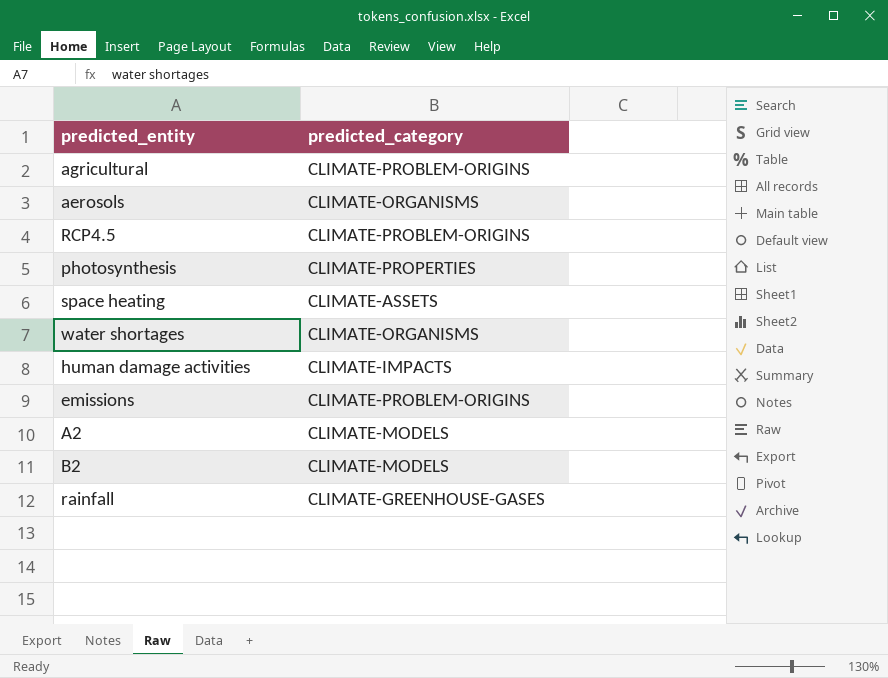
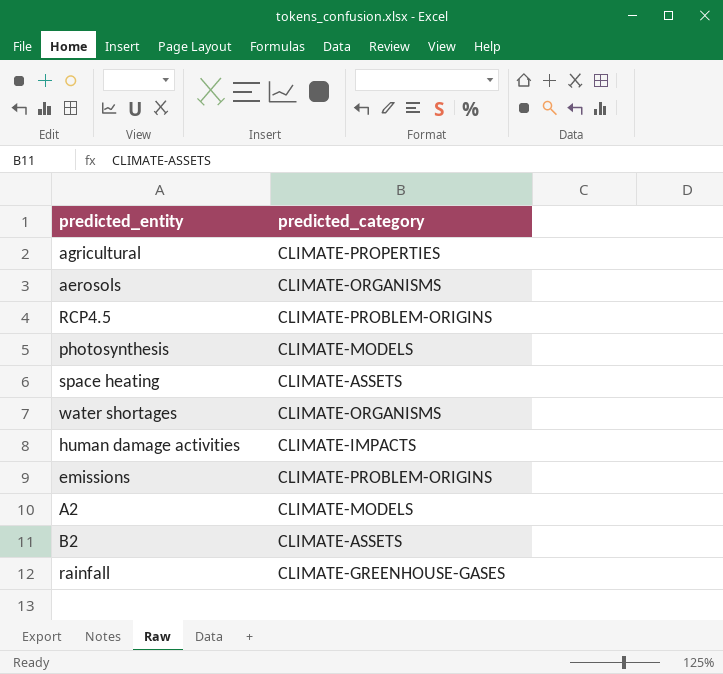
agricultural | predicted_category: CLIMATE-PROBLEM-ORIGINS -> CLIMATE-PROPERTIES
photosynthesis | predicted_category: CLIMATE-PROPERTIES -> CLIMATE-MODELS
B2 | predicted_category: CLIMATE-MODELS -> CLIMATE-ASSETS

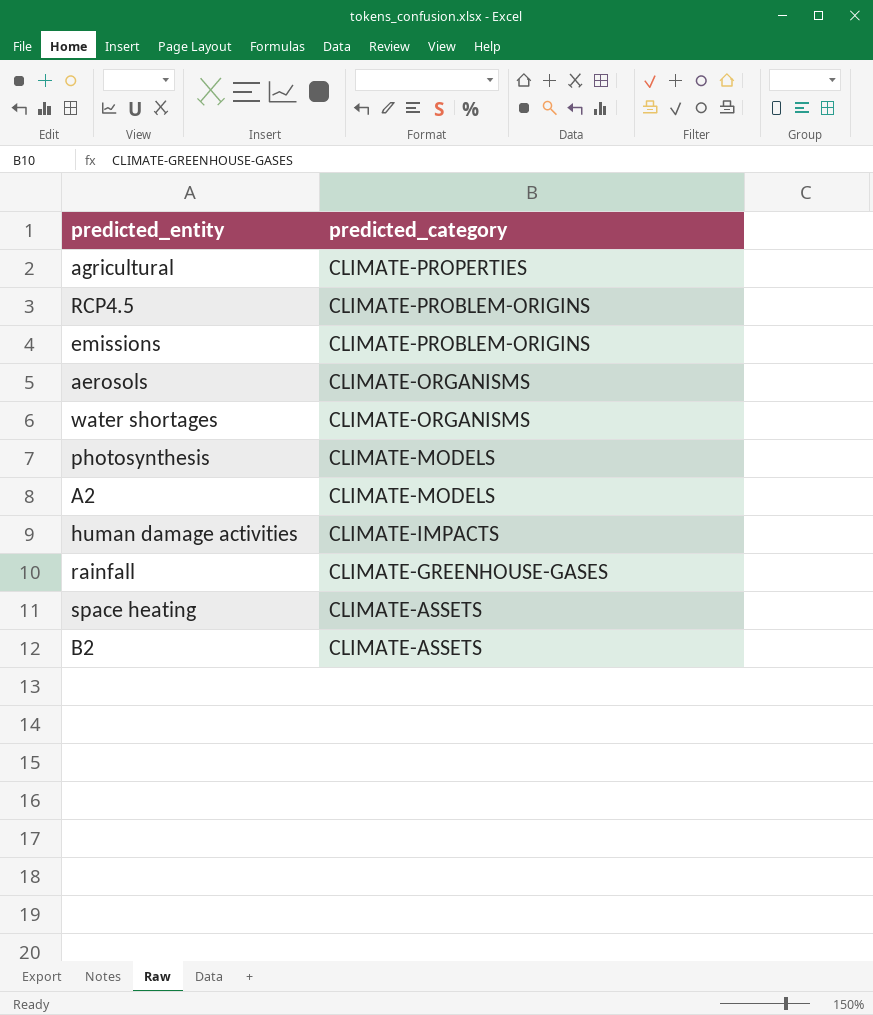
row order: none -> predicted_category descending

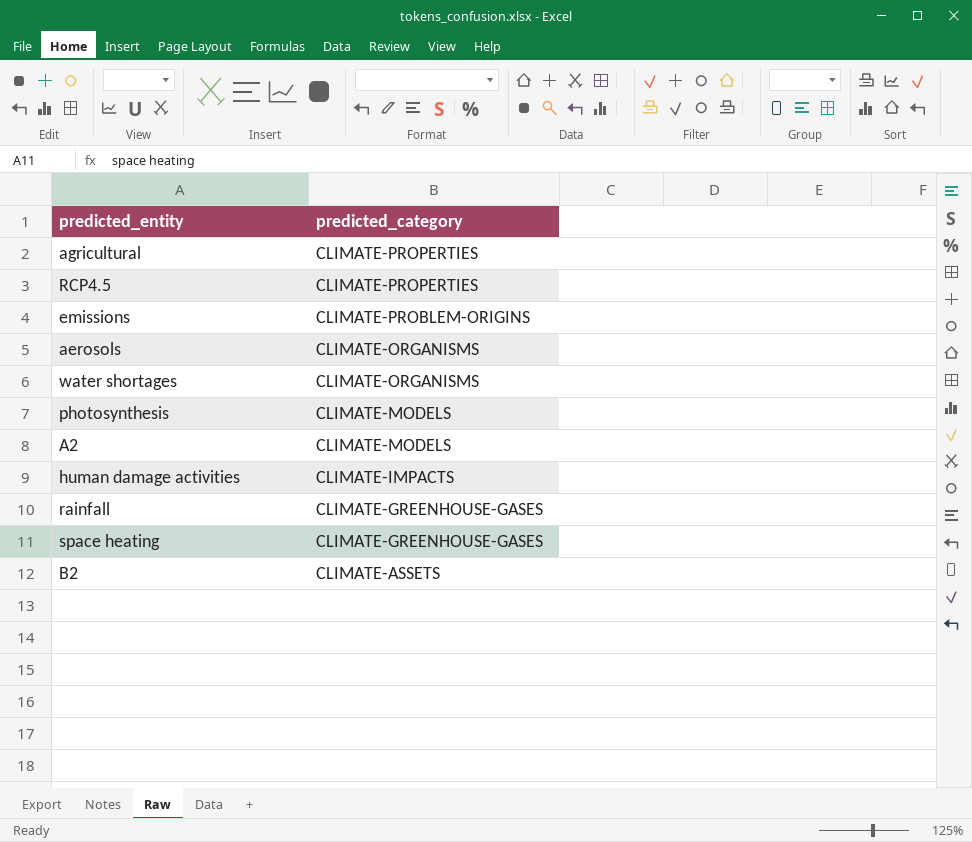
RCP4.5 | predicted_category: CLIMATE-PROBLEM-ORIGINS -> CLIMATE-PROPERTIES
space heating | predicted_category: CLIMATE-ASSETS -> CLIMATE-GREENHOUSE-GASES

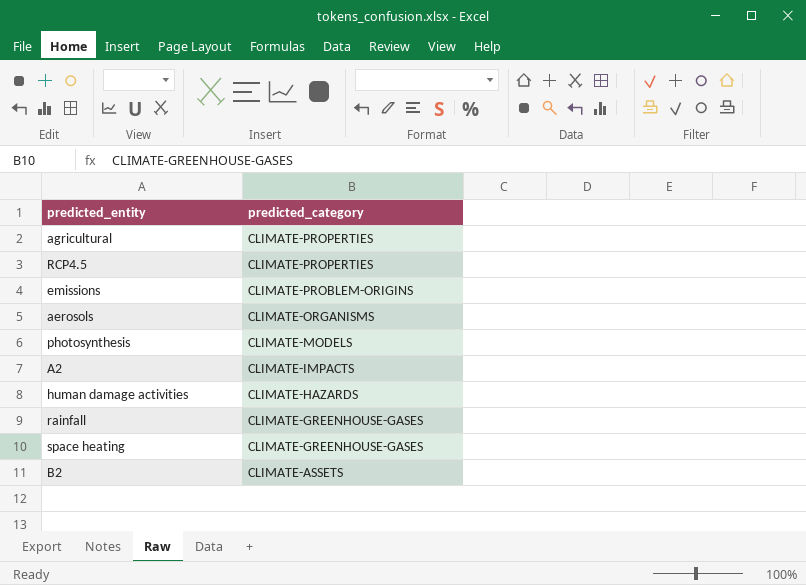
row water shortages: CLIMATE-ORGANISMS -> none
A2 | predicted_category: CLIMATE-MODELS -> CLIMATE-IMPACTS
human damage activities | predicted_category: CLIMATE-IMPACTS -> CLIMATE-HAZARDS

